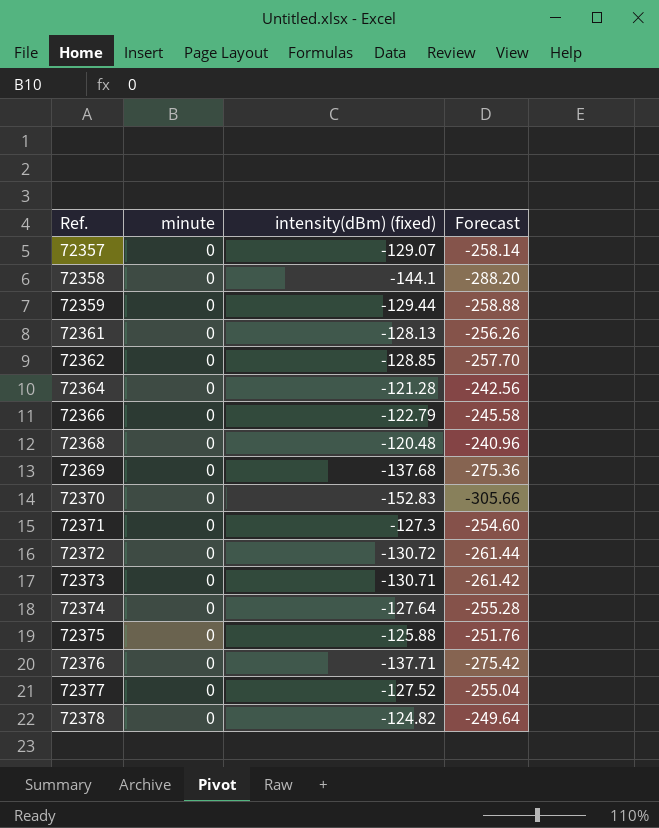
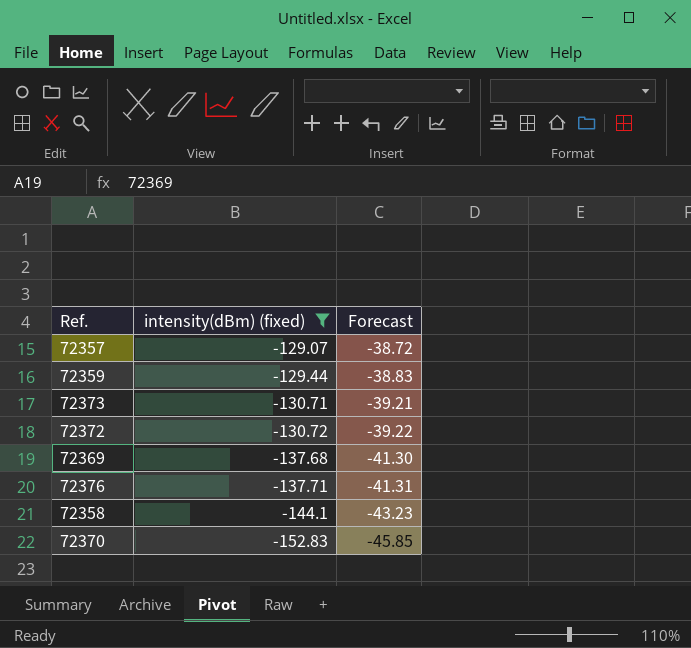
filter: none -> intensity(dBm) (fixed) <= -129.07
row order: Ref. ascending -> intensity(dBm) (fixed) descending
column minute | position: 2 -> none
column Forecast | formula: [intensity(dBm) (fixed)] * 2 -> [intensity(dBm) (fixed)] * 0.3

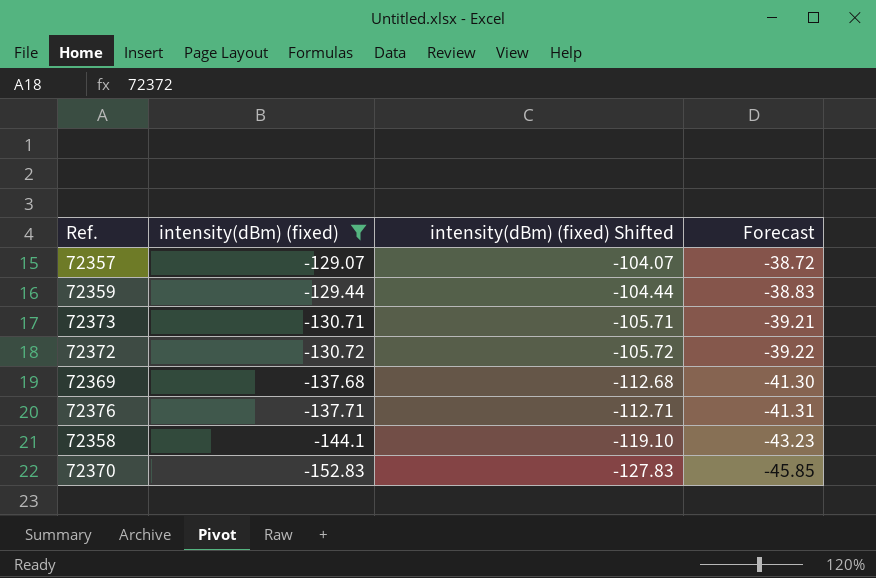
column intensity(dBm) (fixed) Shifted | formula: none -> [intensity(dBm) (fixed)] + 25

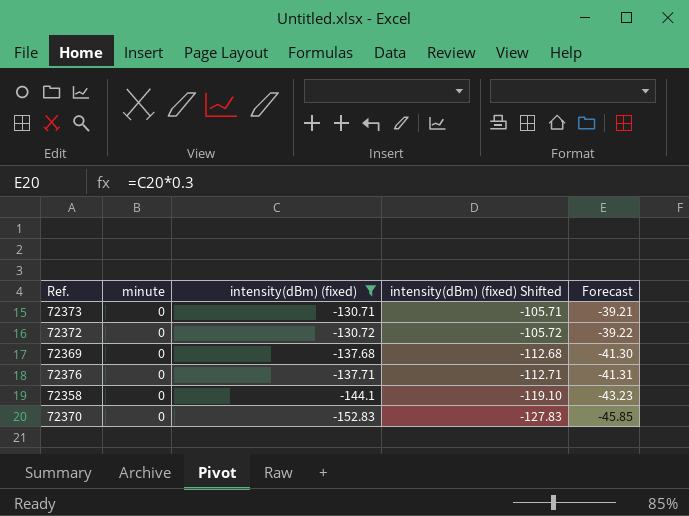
column minute | position: none -> 2
row 72357: -129.07 | -104.07 | -38.72 -> none
row 72359: -129.44 | -104.44 | -38.83 -> none

